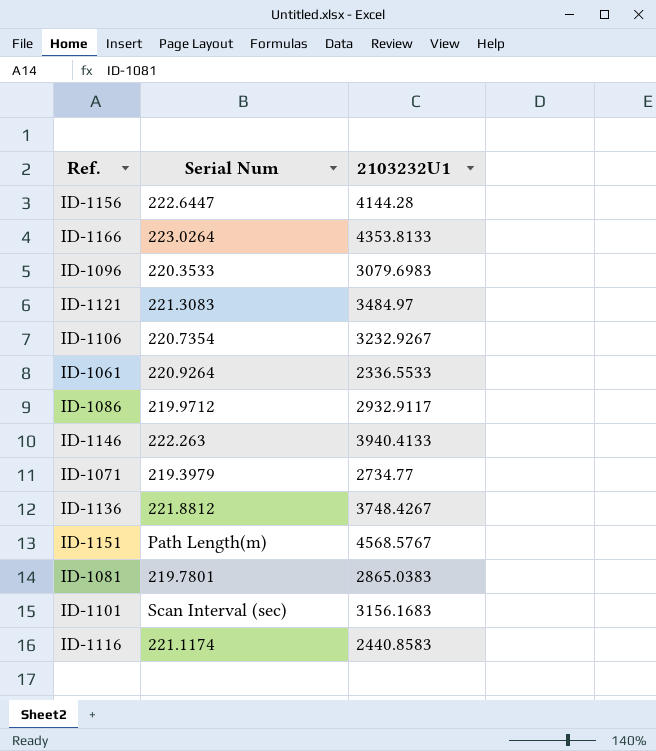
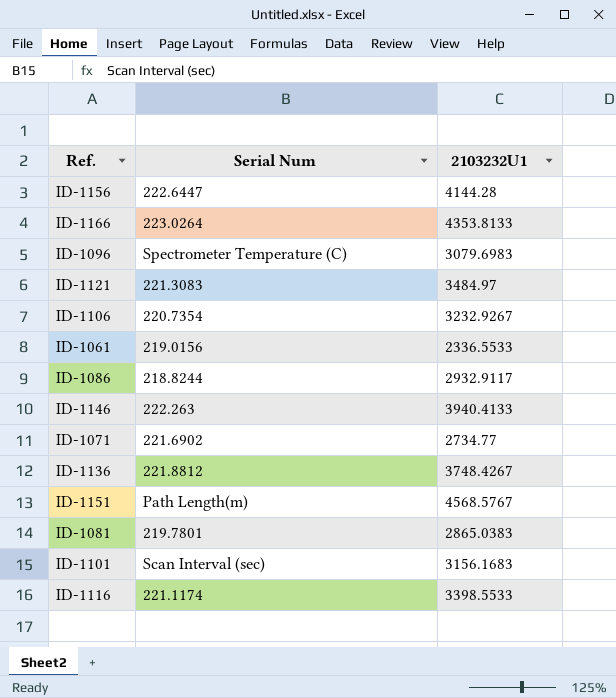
ID-1096 | Serial Num: 220.3533 -> Spectrometer Temperature (C)
ID-1061 | Serial Num: 220.9264 -> 219.0156
ID-1086 | Serial Num: 219.9712 -> 218.8244
ID-1071 | Serial Num: 219.3979 -> 221.6902
ID-1116 | 2103232U1: 2440.8583 -> 3398.5533

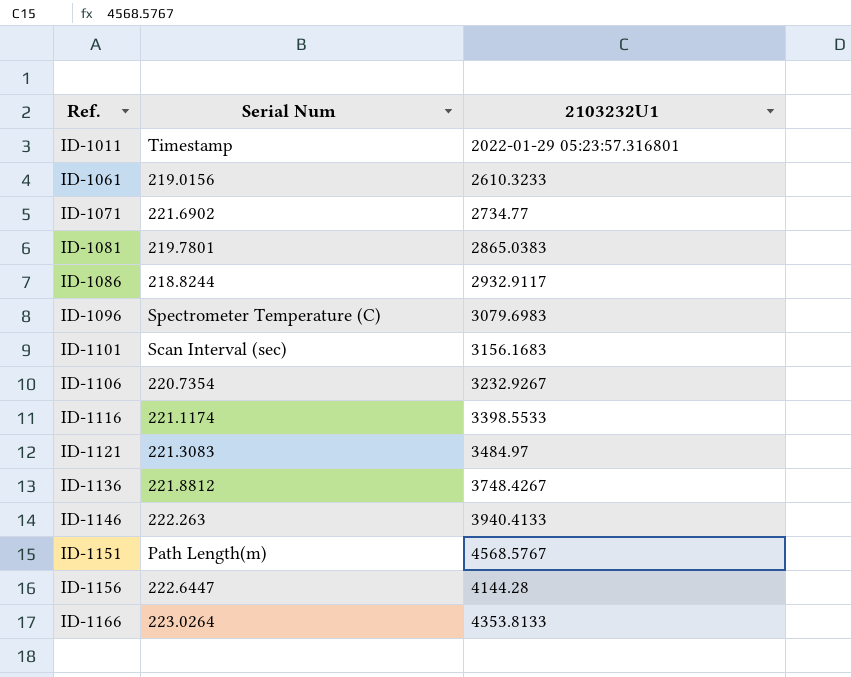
row order: none -> Ref. ascending
row ID-1011: none -> Timestamp | 2022-01-29 05:23:57.316801
ID-1061 | 2103232U1: 2336.5533 -> 2610.3233

